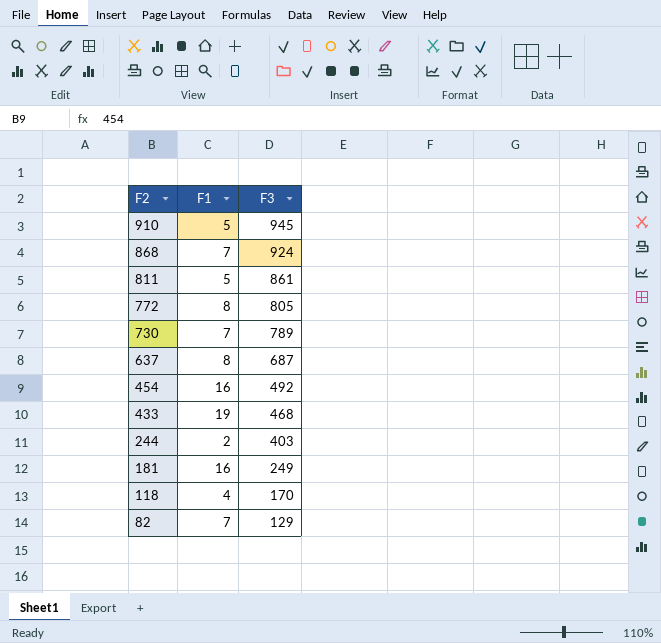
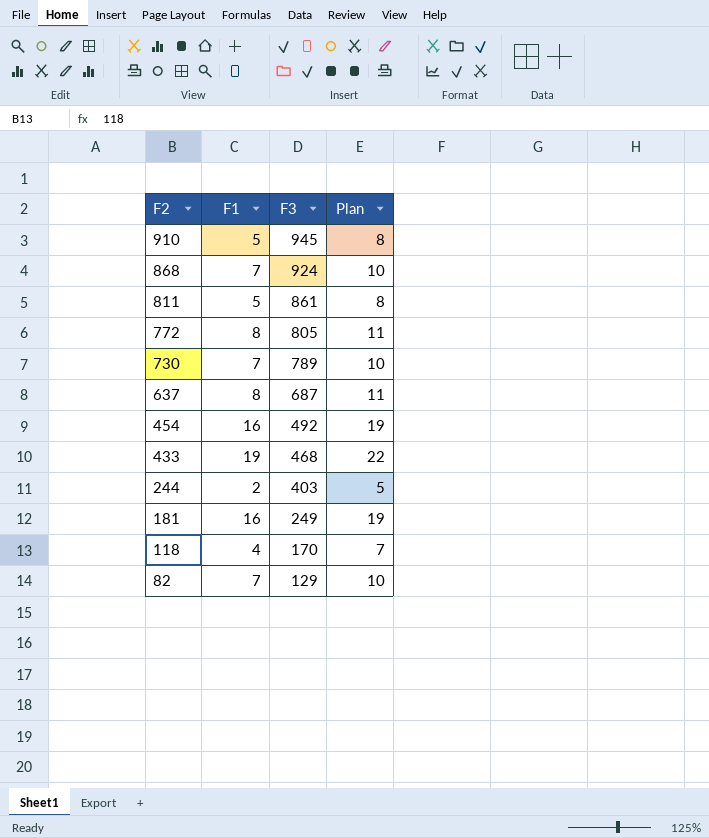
column Plan | formula: none -> [F1] + 3

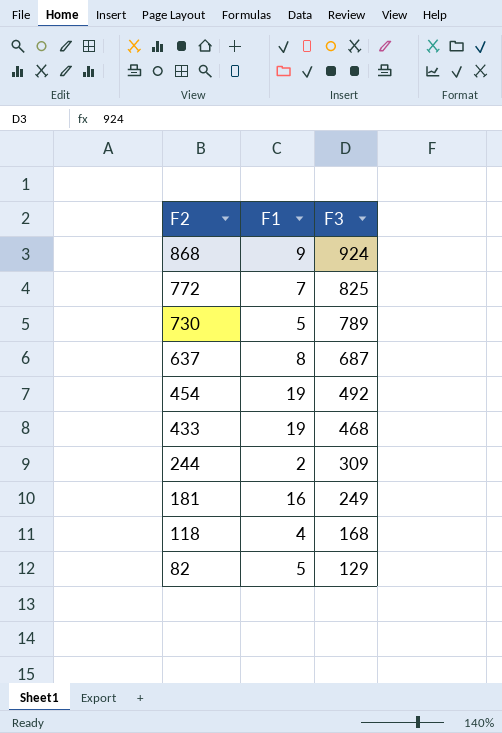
column Plan | formula: [F1] + 3 -> none
row 910: 5 | 945 | 8 -> none
row 811: 5 | 861 | 8 -> none
868 | F1: 7 -> 9
772 | F1: 8 -> 7
772 | F3: 805 -> 825
730 | F1: 7 -> 5
454 | F1: 16 -> 19
244 | F3: 403 -> 309
118 | F3: 170 -> 168
82 | F1: 7 -> 5

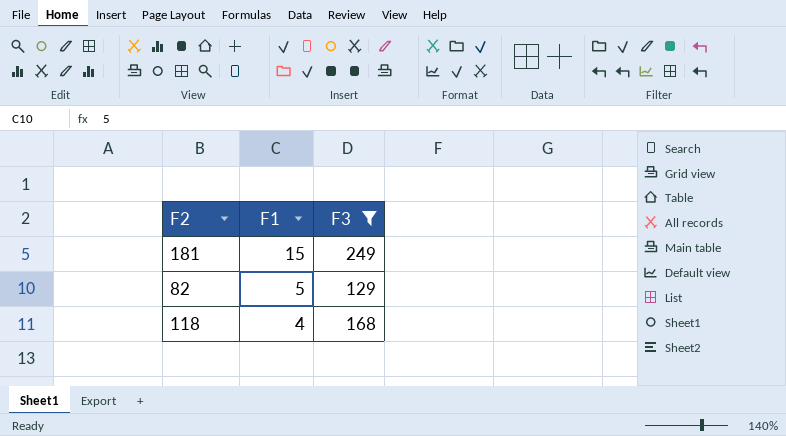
filter: none -> F3 <= 249
row order: F2 descending -> F1 descending
181 | F1: 16 -> 15

